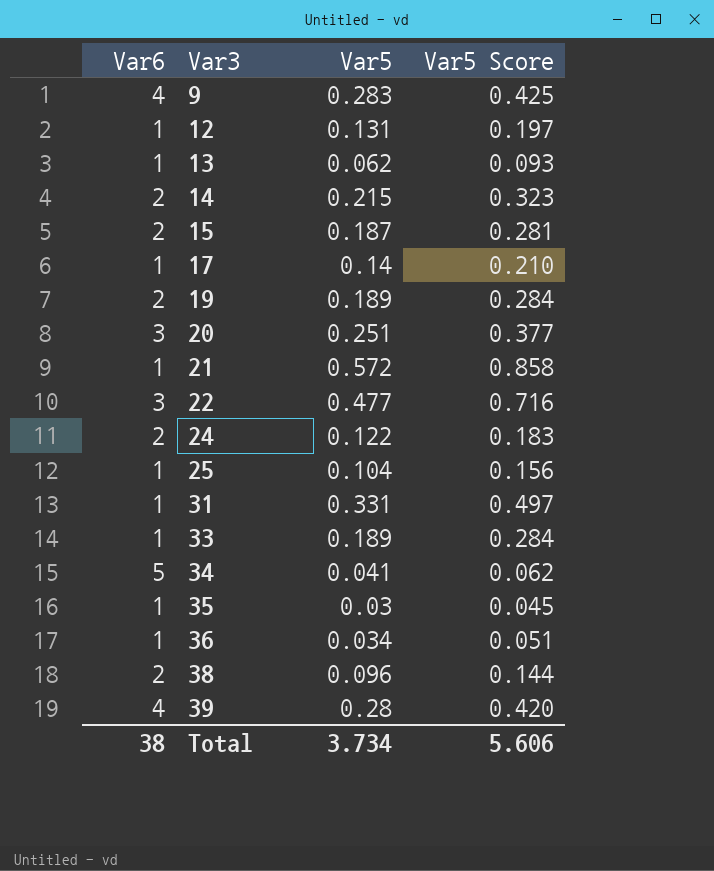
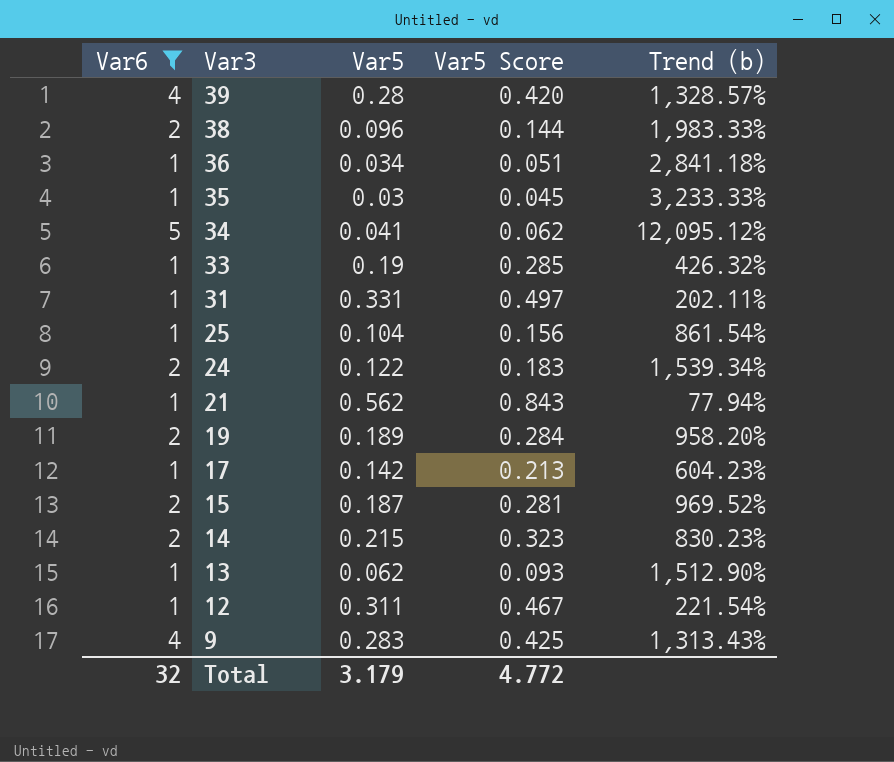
filter: none -> Var6 != 3
row order: Var3 ascending -> Var3 descending
column Trend (b) | formula: none -> ([Var6] - [Var5]) / [Var5]
33 | Var5: 0.189 -> 0.19
33 | Var5 Score: 0.284 -> 0.285
21 | Var5: 0.572 -> 0.562
21 | Var5 Score: 0.858 -> 0.843
17 | Var5: 0.14 -> 0.142
17 | Var5 Score: 0.210 -> 0.213
12 | Var5: 0.131 -> 0.311
12 | Var5 Score: 0.197 -> 0.467
Total | Var6: 38 -> 32
Total | Var5: 3.734 -> 3.179
Total | Var5 Score: 5.606 -> 4.772

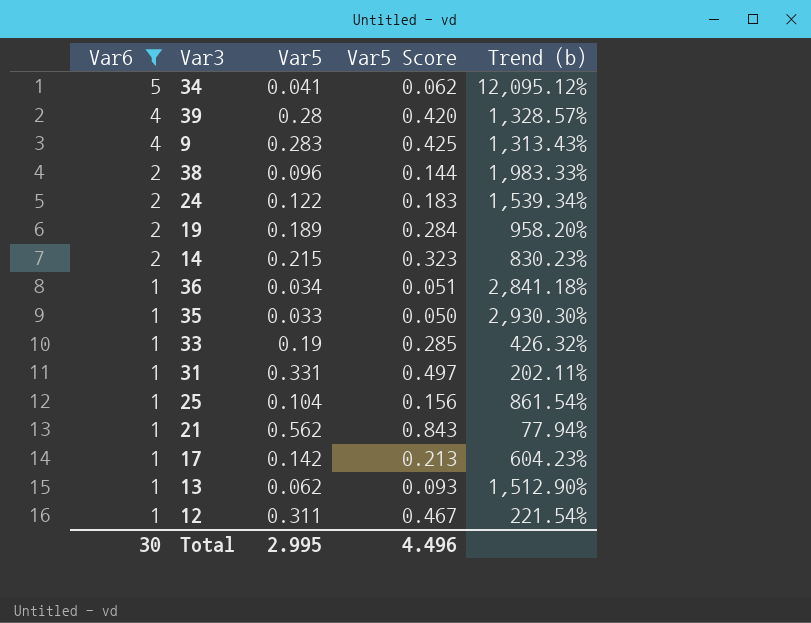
row order: Var3 descending -> Var6 descending
row 15: 2 | 0.187 | 0.281 | 969.52% -> none
35 | Var5: 0.03 -> 0.033
35 | Var5 Score: 0.045 -> 0.050
35 | Trend (b): 3,233.33% -> 2,930.30%
Total | Var6: 32 -> 30
Total | Var5: 3.179 -> 2.995
Total | Var5 Score: 4.772 -> 4.496

